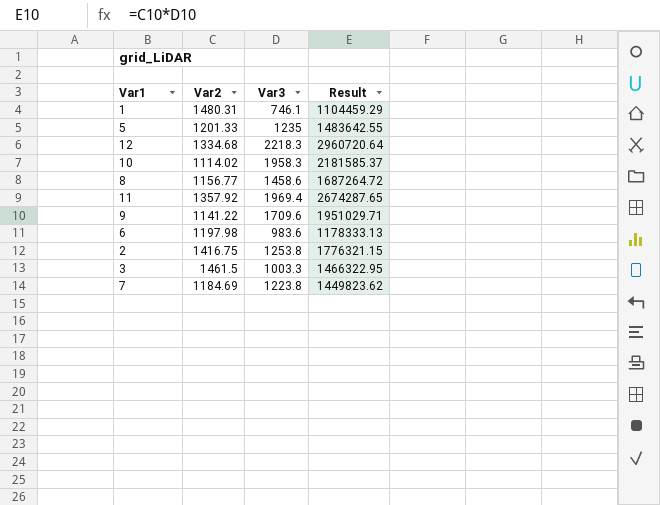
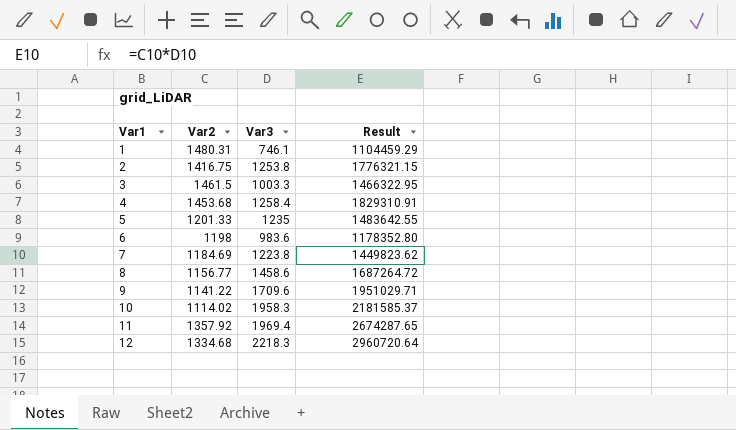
row order: none -> Var1 ascending
row 4: none -> 1453.68 | 1258.4 | 1829310.91
6 | Var2: 1197.98 -> 1198
6 | Result: 1178333.13 -> 1178352.80

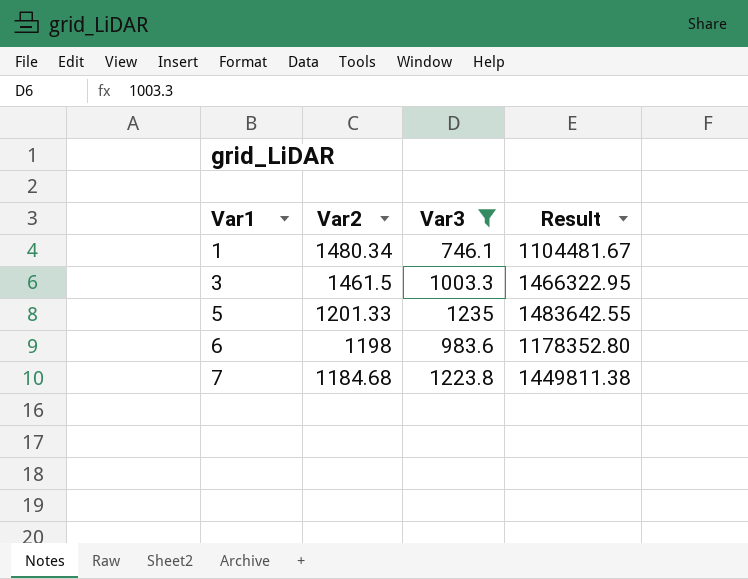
filter: none -> Var3 <= 1235
1 | Var2: 1480.31 -> 1480.34
1 | Result: 1104459.29 -> 1104481.67
7 | Var2: 1184.69 -> 1184.68
7 | Result: 1449823.62 -> 1449811.38

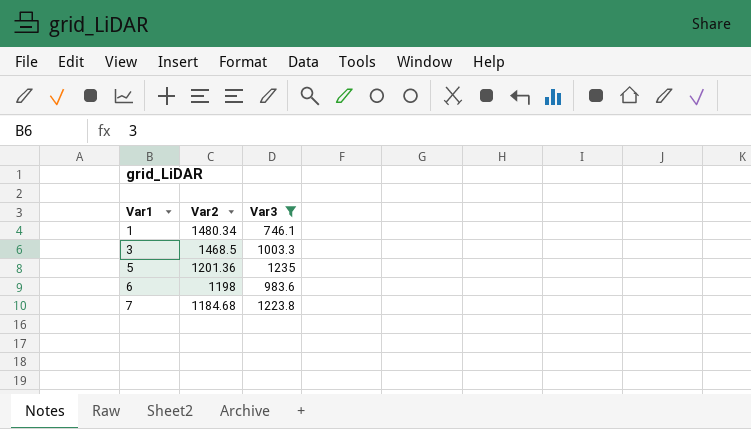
column Result | formula: [Var2] * [Var3] -> none
3 | Var2: 1461.5 -> 1468.5
5 | Var2: 1201.33 -> 1201.36

